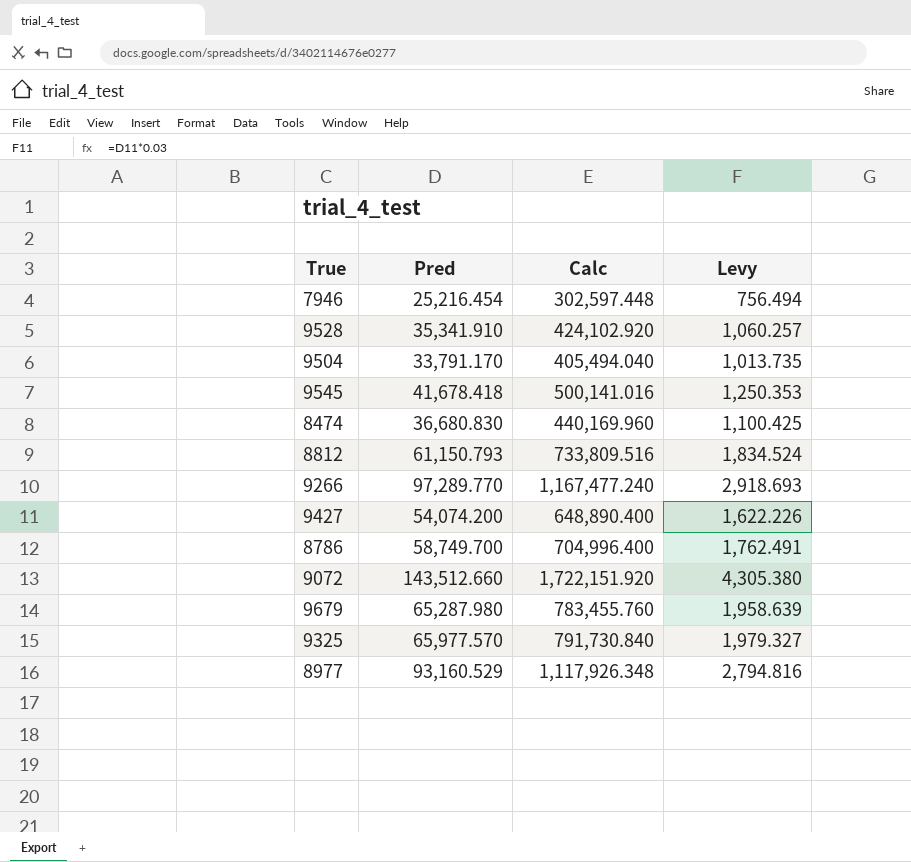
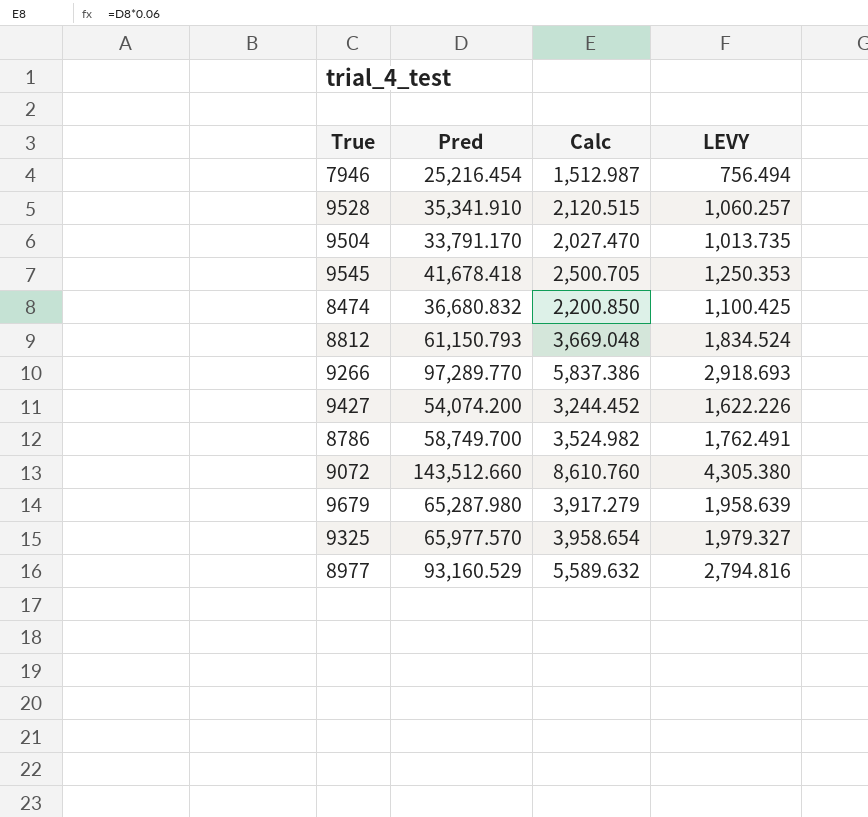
column Calc | formula: [Pred] * 12 -> [Pred] * 0.06
column name: Levy -> LEVY
8474 | Pred: 36,680.830 -> 36,680.832

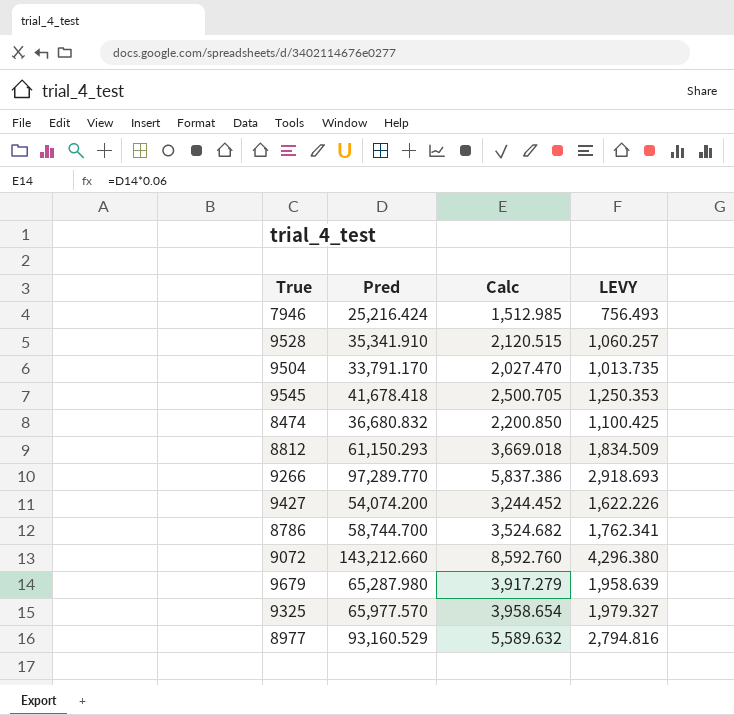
7946 | Pred: 25,216.454 -> 25,216.424
7946 | Calc: 1,512.987 -> 1,512.985
7946 | LEVY: 756.494 -> 756.493
8812 | Pred: 61,150.793 -> 61,150.293
8812 | Calc: 3,669.048 -> 3,669.018
8812 | LEVY: 1,834.524 -> 1,834.509
8786 | Pred: 58,749.700 -> 58,744.700
8786 | Calc: 3,524.982 -> 3,524.682
8786 | LEVY: 1,762.491 -> 1,762.341
9072 | Pred: 143,512.660 -> 143,212.660
9072 | Calc: 8,610.760 -> 8,592.760
9072 | LEVY: 4,305.380 -> 4,296.380

